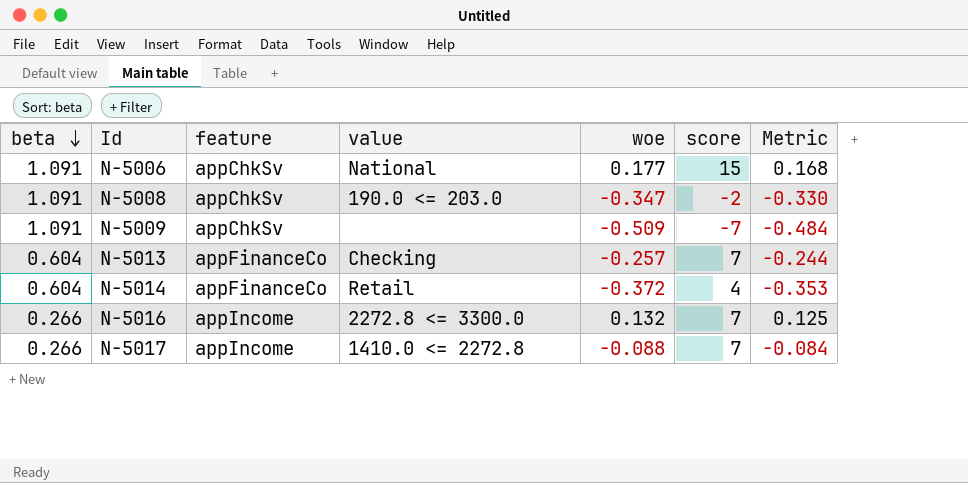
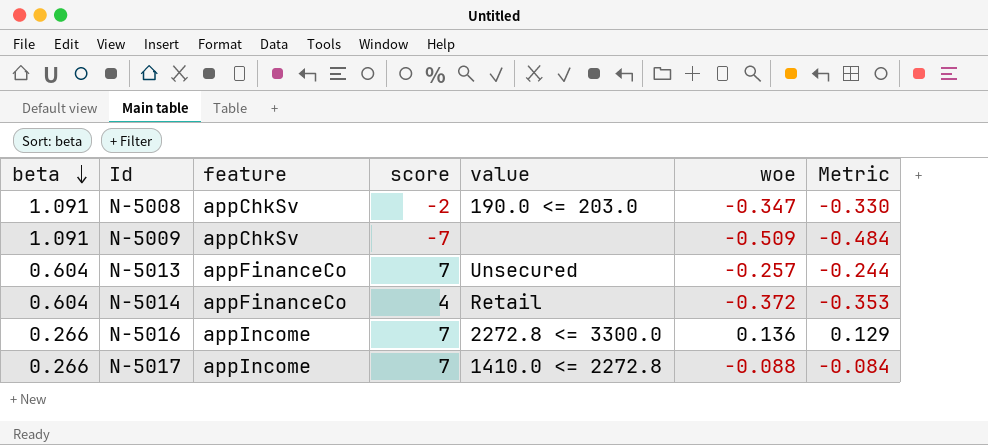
column score | position: 6 -> 4
row N-5006: 1.091 | appChkSv | National | 0.177 | 15 | 0.168 -> none
N-5013 | value: Checking -> Unsecured
N-5016 | woe: 0.132 -> 0.136
N-5016 | Metric: 0.125 -> 0.129

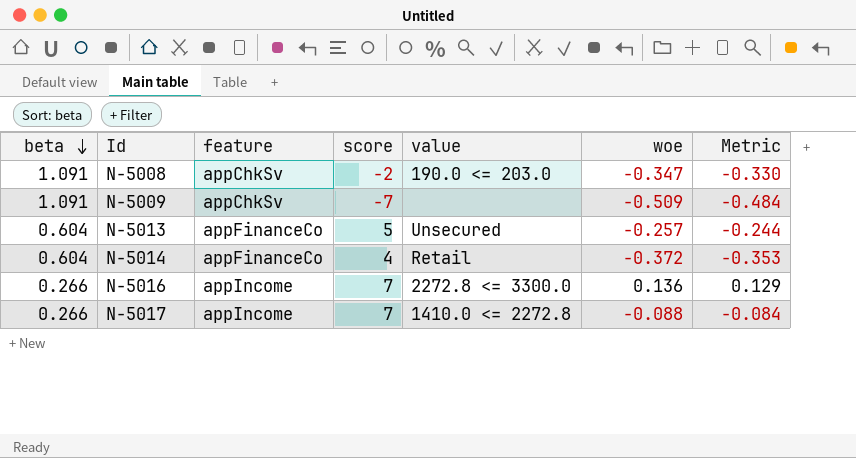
N-5013 | score: 7 -> 5

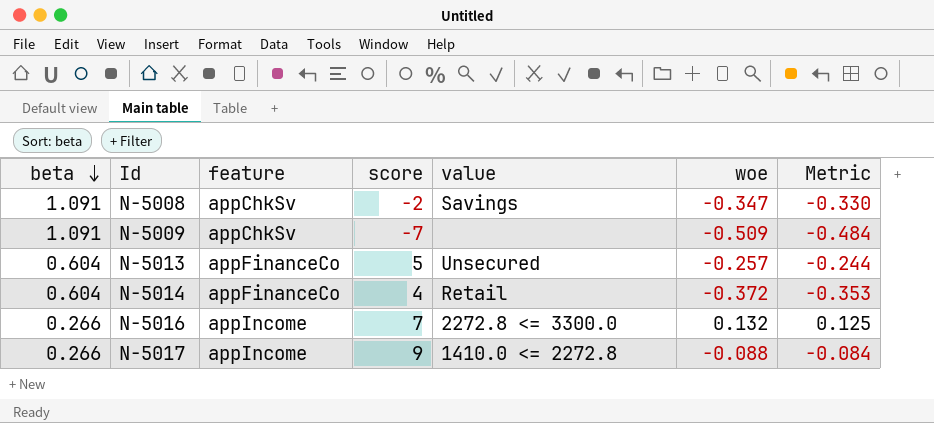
N-5008 | value: 190.0 <= 203.0 -> Savings
N-5016 | woe: 0.136 -> 0.132
N-5016 | Metric: 0.129 -> 0.125
N-5017 | score: 7 -> 9

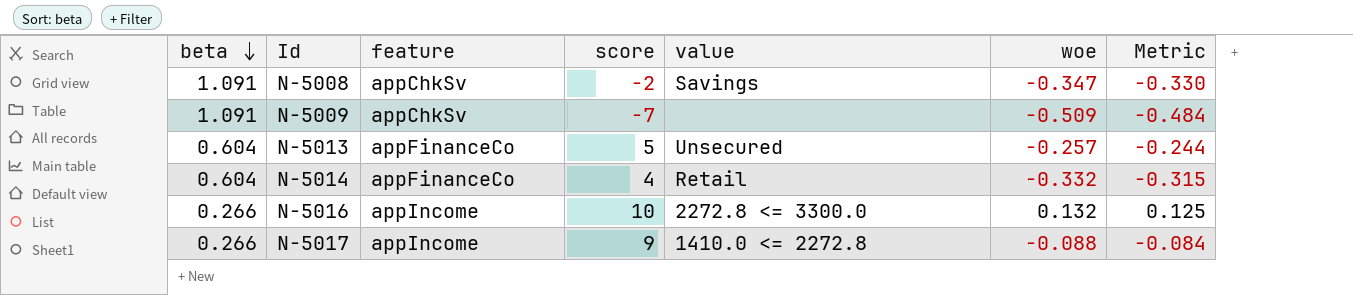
N-5014 | woe: -0.372 -> -0.332
N-5014 | Metric: -0.353 -> -0.315
N-5016 | score: 7 -> 10

